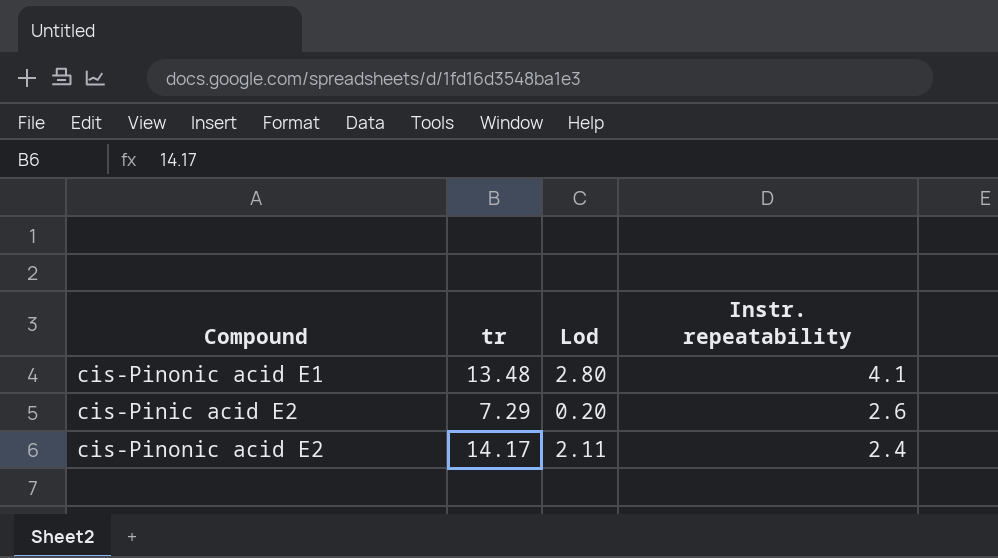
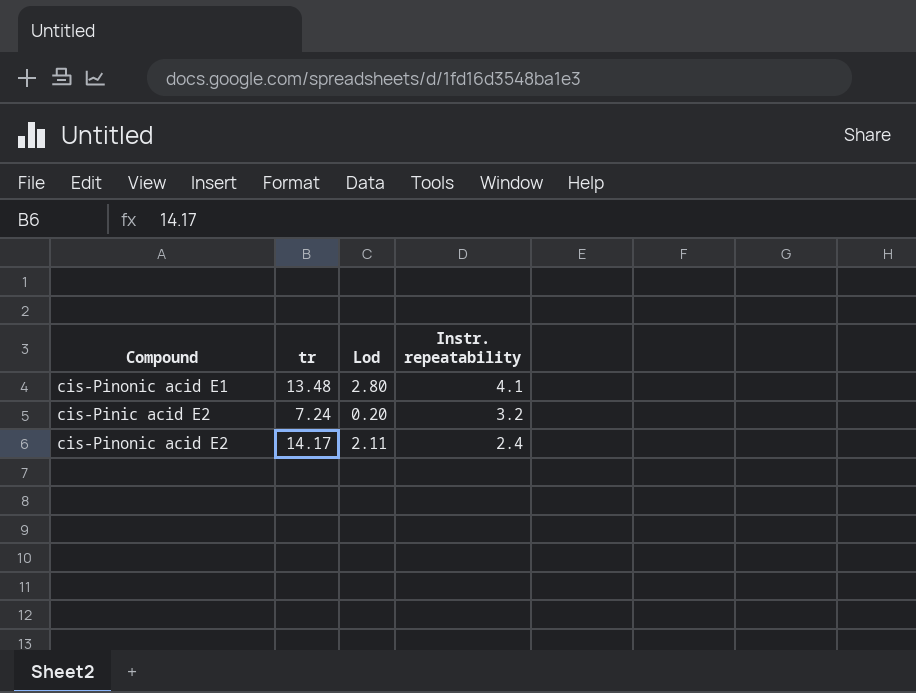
cis-Pinic acid E2 | tr: 7.29 -> 7.24
cis-Pinic acid E2 | Instr. repeatability: 2.6 -> 3.2

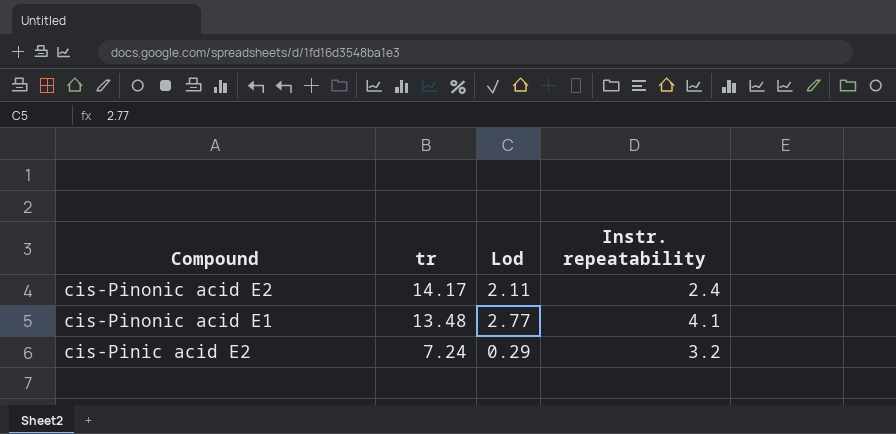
row order: Instr. repeatability descending -> Compound descending
cis-Pinonic acid E1 | Lod: 2.80 -> 2.77
cis-Pinic acid E2 | Lod: 0.20 -> 0.29

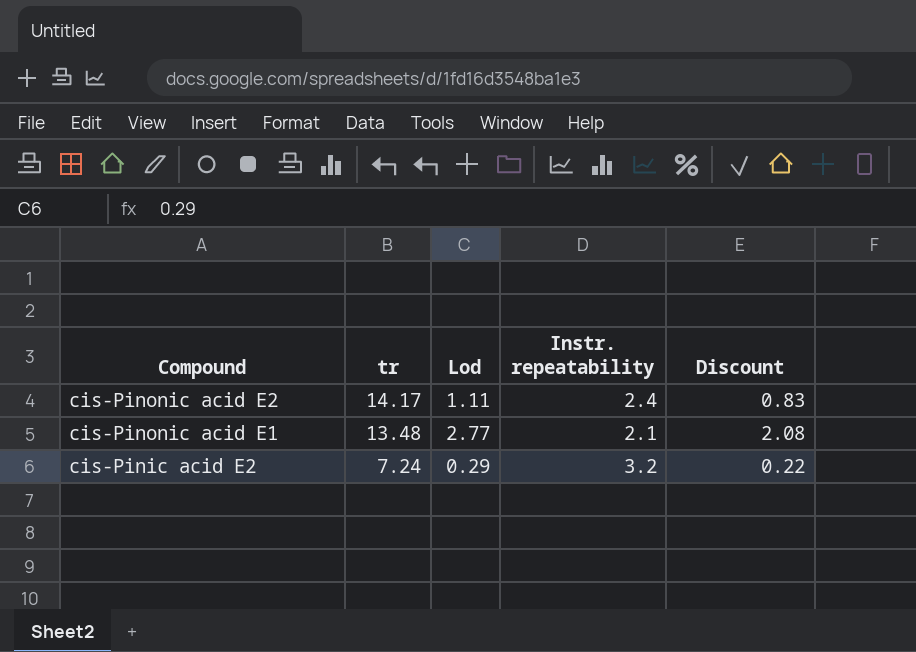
column Discount | formula: none -> [Lod] * 0.75
cis-Pinonic acid E2 | Lod: 2.11 -> 1.11
cis-Pinonic acid E1 | Instr. repeatability: 4.1 -> 2.1

